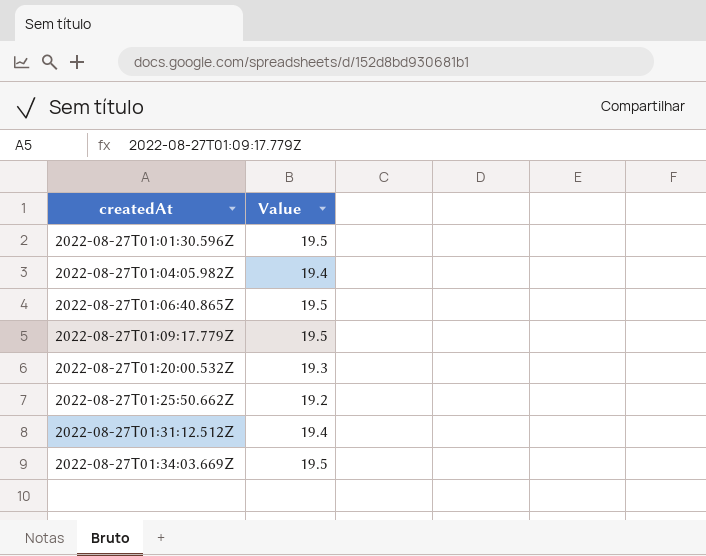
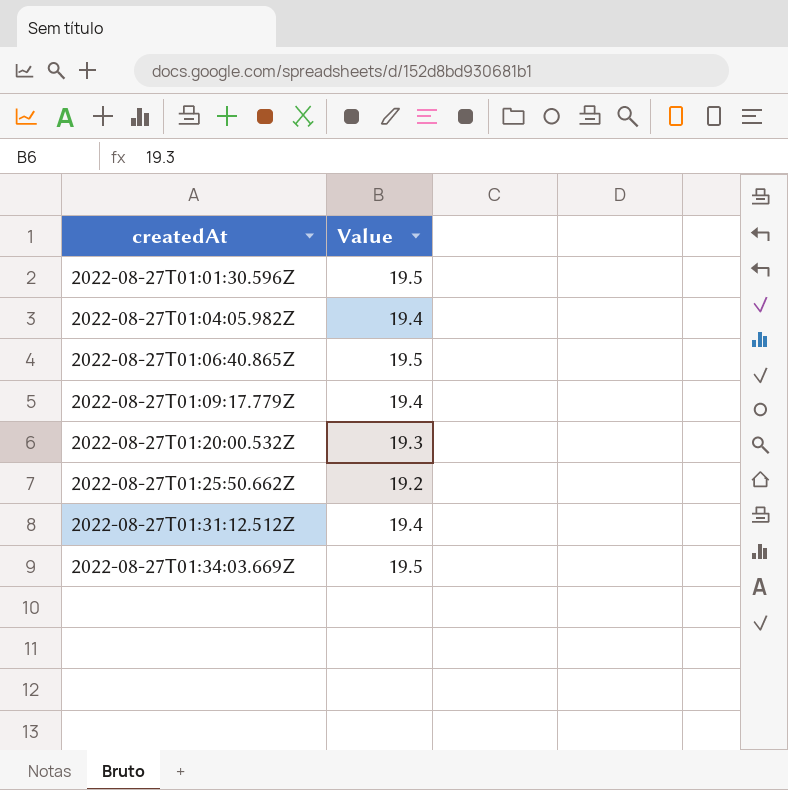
2022-08-27T01:09:17.779Z | Value: 19.5 -> 19.4

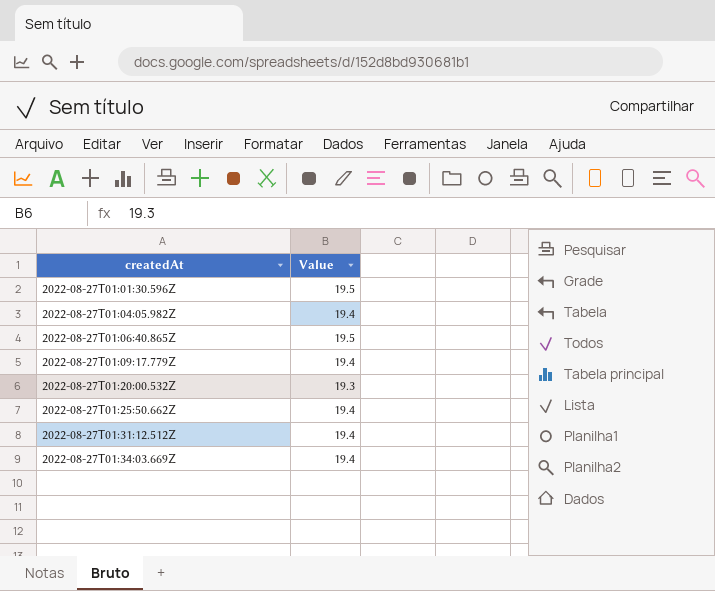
2022-08-27T01:25:50.662Z | Value: 19.2 -> 19.4
2022-08-27T01:34:03.669Z | Value: 19.5 -> 19.4

